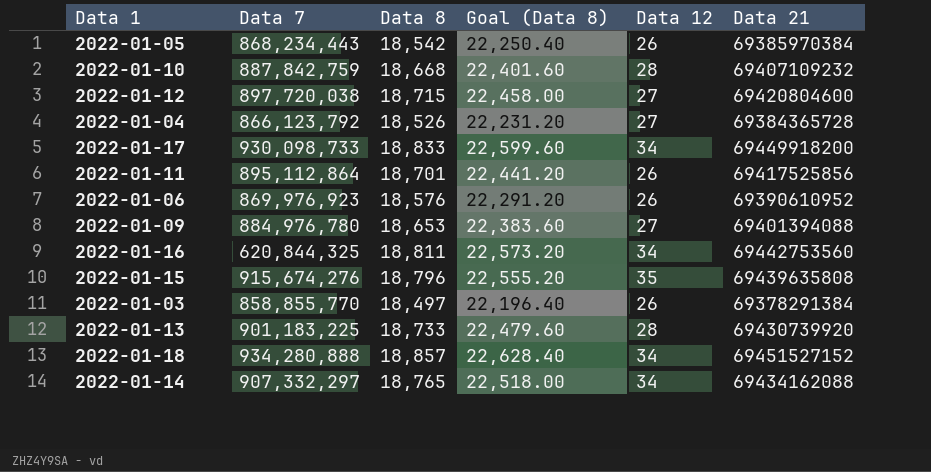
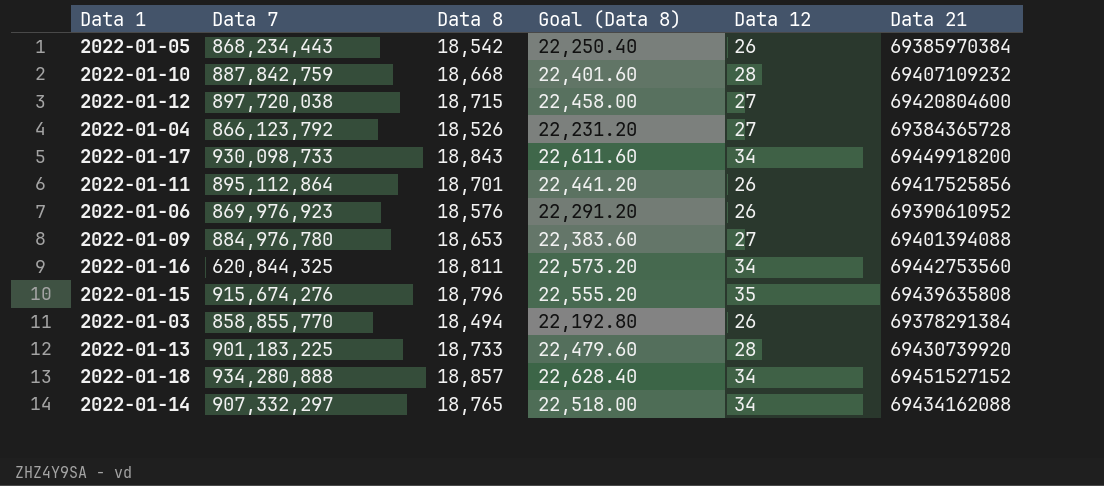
2022-01-17 | Data 8: 18,833 -> 18,843
2022-01-17 | Goal (Data 8): 22,599.60 -> 22,611.60
2022-01-03 | Data 8: 18,497 -> 18,494
2022-01-03 | Goal (Data 8): 22,196.40 -> 22,192.80

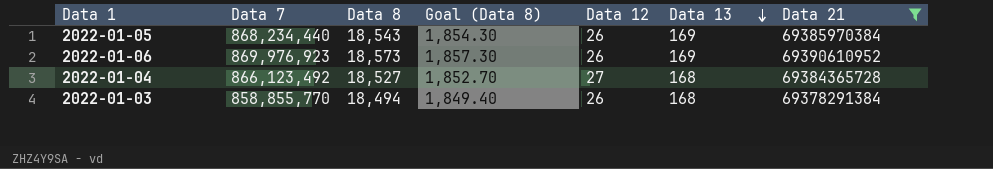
filter: none -> Data 21 <= 69390610952
row order: none -> Data 13 descending
column Goal (Data 8) | formula: [Data 8] * 1.2 -> [Data 8] * 0.1
column Data 13 | position: none -> 6
2022-01-05 | Data 7: 868,234,443 -> 868,234,440
2022-01-05 | Data 8: 18,542 -> 18,543
2022-01-06 | Data 8: 18,576 -> 18,573
2022-01-04 | Data 7: 866,123,792 -> 866,123,492
2022-01-04 | Data 8: 18,526 -> 18,527

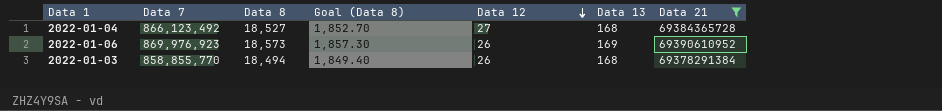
row order: Data 13 descending -> Data 12 descending
row 2022-01-05: 868,234,440 | 18,543 | 1,854.30 | 26 | 169 | 69385970384 -> none

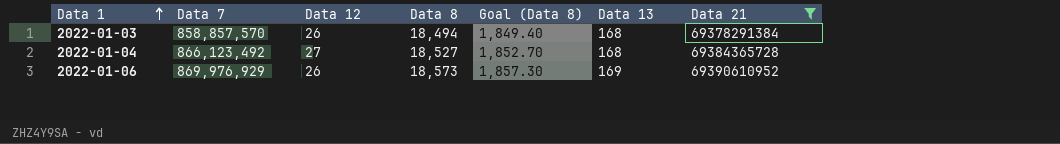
row order: Data 12 descending -> Data 1 ascending
column Data 12 | position: 5 -> 3
2022-01-03 | Data 7: 858,855,770 -> 858,857,570
2022-01-06 | Data 7: 869,976,923 -> 869,976,929

